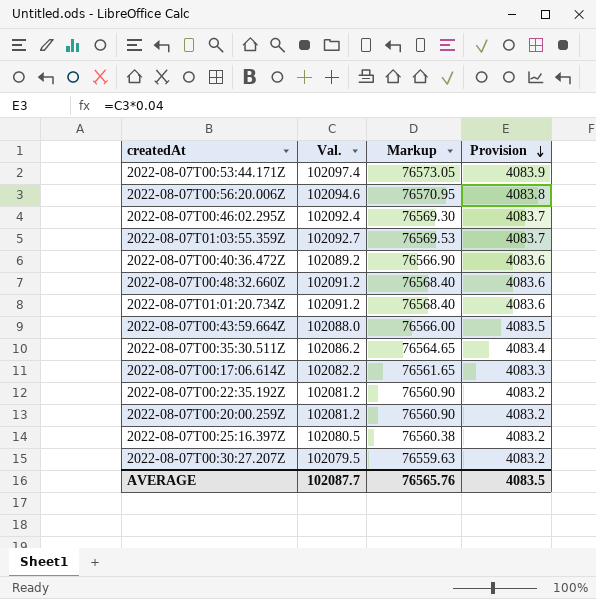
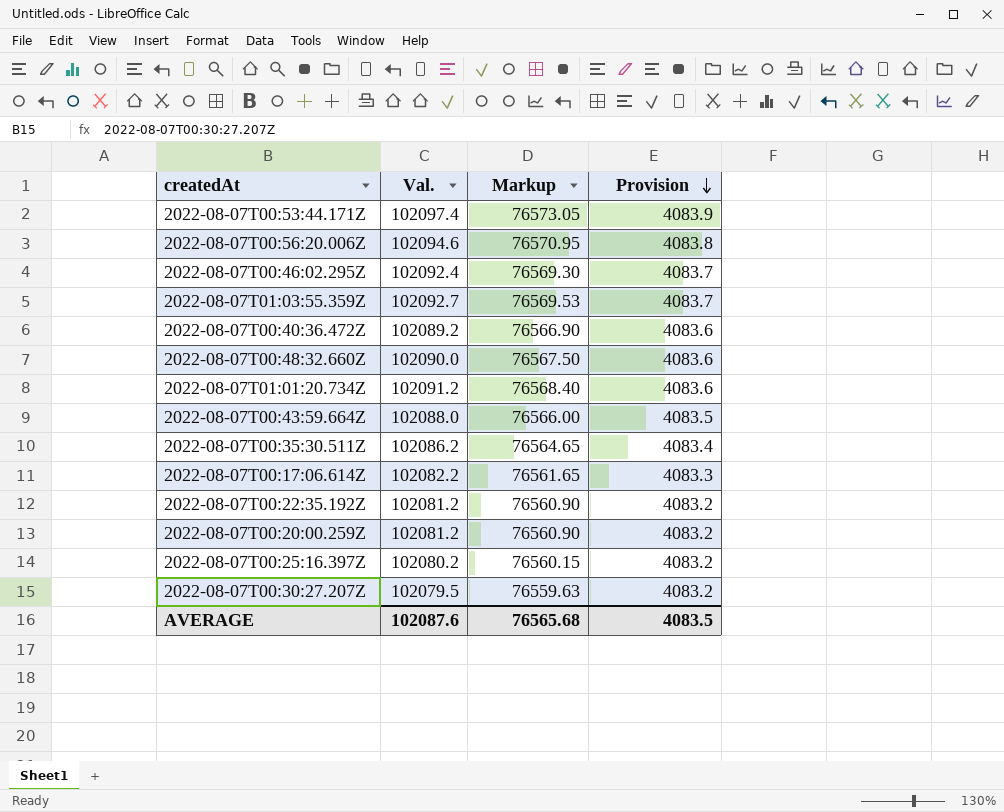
2022-08-07T00:48:32.660Z | Val.: 102091.2 -> 102090.0
2022-08-07T00:48:32.660Z | Markup: 76568.40 -> 76567.50
2022-08-07T00:25:16.397Z | Val.: 102080.5 -> 102080.2
2022-08-07T00:25:16.397Z | Markup: 76560.38 -> 76560.15
AVERAGE | Val.: 102087.7 -> 102087.6
AVERAGE | Markup: 76565.76 -> 76565.68

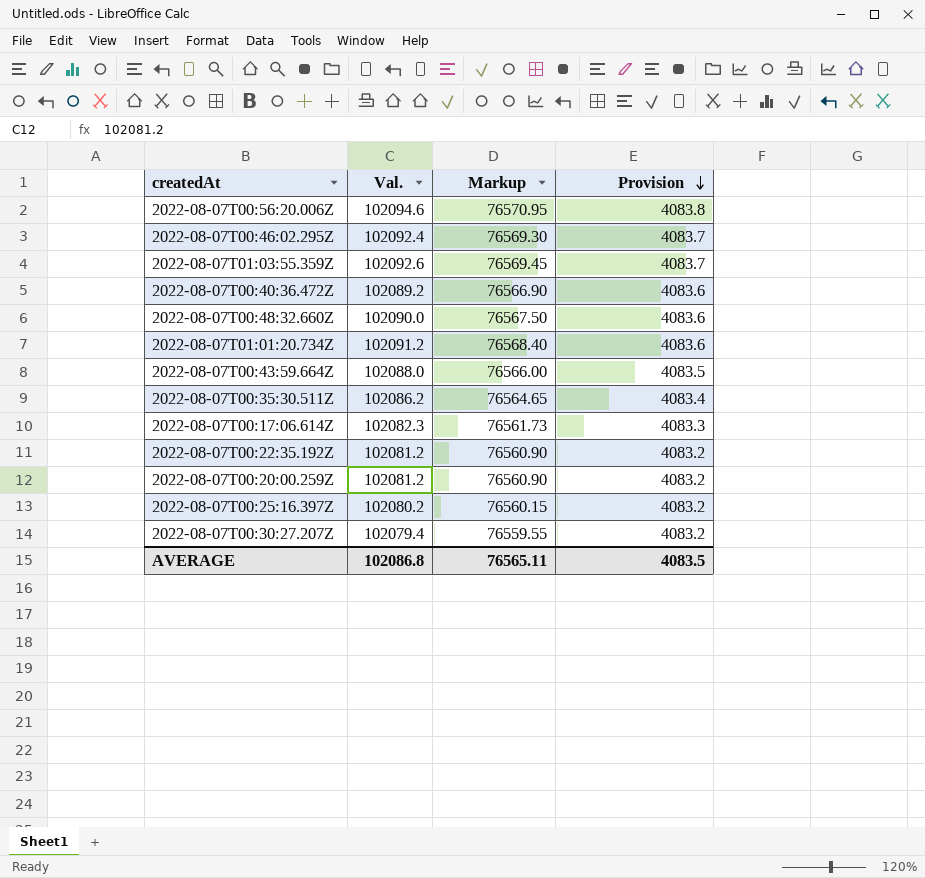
row 2022-08-07T00:53:44.171Z: 102097.4 | 76573.05 | 4083.9 -> none
2022-08-07T01:03:55.359Z | Val.: 102092.7 -> 102092.6
2022-08-07T01:03:55.359Z | Markup: 76569.53 -> 76569.45
2022-08-07T00:17:06.614Z | Val.: 102082.2 -> 102082.3
2022-08-07T00:17:06.614Z | Markup: 76561.65 -> 76561.73
2022-08-07T00:30:27.207Z | Val.: 102079.5 -> 102079.4
2022-08-07T00:30:27.207Z | Markup: 76559.63 -> 76559.55
AVERAGE | Val.: 102087.6 -> 102086.8
AVERAGE | Markup: 76565.68 -> 76565.11

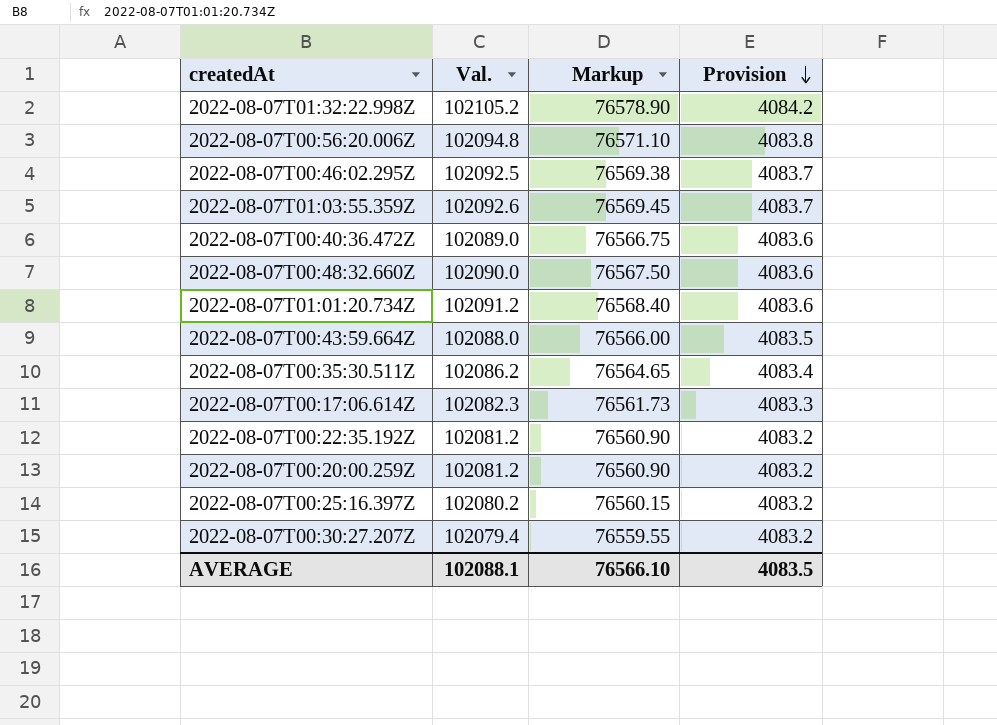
row 2022-08-07T01:32:22.998Z: none -> 102105.2 | 76578.90 | 4084.2
2022-08-07T00:56:20.006Z | Val.: 102094.6 -> 102094.8
2022-08-07T00:56:20.006Z | Markup: 76570.95 -> 76571.10
2022-08-07T00:46:02.295Z | Val.: 102092.4 -> 102092.5
2022-08-07T00:46:02.295Z | Markup: 76569.30 -> 76569.38
2022-08-07T00:40:36.472Z | Val.: 102089.2 -> 102089.0
2022-08-07T00:40:36.472Z | Markup: 76566.90 -> 76566.75
AVERAGE | Val.: 102086.8 -> 102088.1
AVERAGE | Markup: 76565.11 -> 76566.10

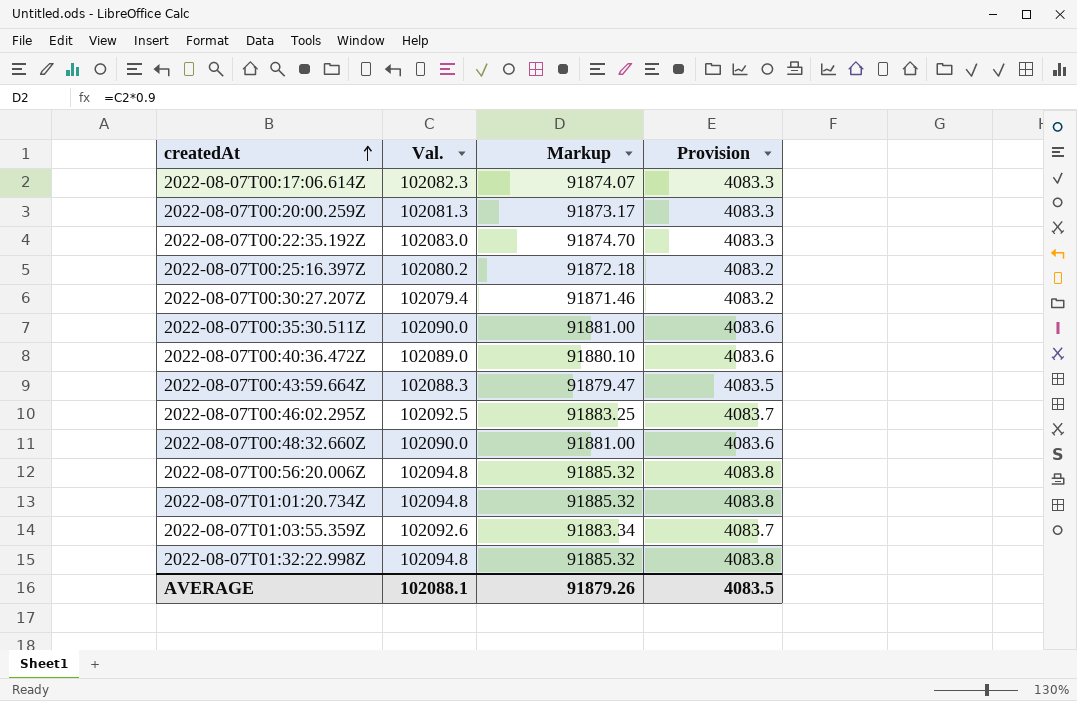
row order: Provision descending -> createdAt ascending
column Markup | formula: [Val.] * 0.75 -> [Val.] * 0.9
2022-08-07T00:20:00.259Z | Val.: 102081.2 -> 102081.3
2022-08-07T00:20:00.259Z | Provision: 4083.2 -> 4083.3
2022-08-07T00:22:35.192Z | Val.: 102081.2 -> 102083.0
2022-08-07T00:22:35.192Z | Provision: 4083.2 -> 4083.3
2022-08-07T00:35:30.511Z | Val.: 102086.2 -> 102090.0
2022-08-07T00:35:30.511Z | Provision: 4083.4 -> 4083.6
2022-08-07T00:43:59.664Z | Val.: 102088.0 -> 102088.3
2022-08-07T01:01:20.734Z | Val.: 102091.2 -> 102094.8
2022-08-07T01:01:20.734Z | Provision: 4083.6 -> 4083.8
2022-08-07T01:32:22.998Z | Val.: 102105.2 -> 102094.8
2022-08-07T01:32:22.998Z | Provision: 4084.2 -> 4083.8
AVERAGE | Markup: 76566.10 -> 91879.26

